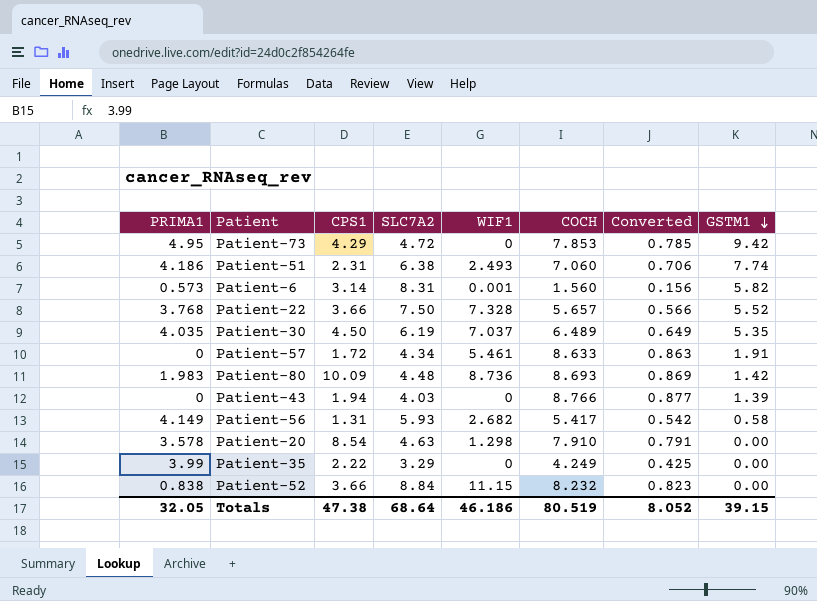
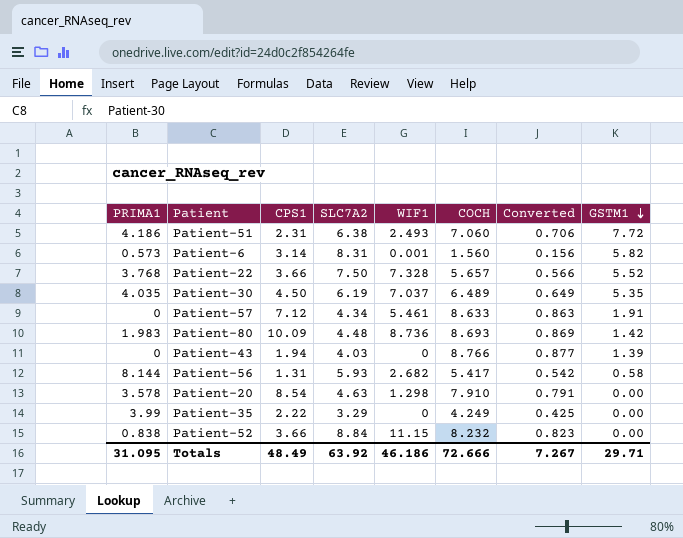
row Patient-73: 4.95 | 4.29 | 4.72 | 0 | 7.853 | 0.785 | 9.42 -> none
Patient-51 | GSTM1: 7.74 -> 7.72
Patient-57 | CPS1: 1.72 -> 7.12
Patient-56 | PRIMA1: 4.149 -> 8.144
Totals | PRIMA1: 32.05 -> 31.095
Totals | CPS1: 47.38 -> 48.49
Totals | SLC7A2: 68.64 -> 63.92
Totals | COCH: 80.519 -> 72.666
Totals | Converted: 8.052 -> 7.267
Totals | GSTM1: 39.15 -> 29.71

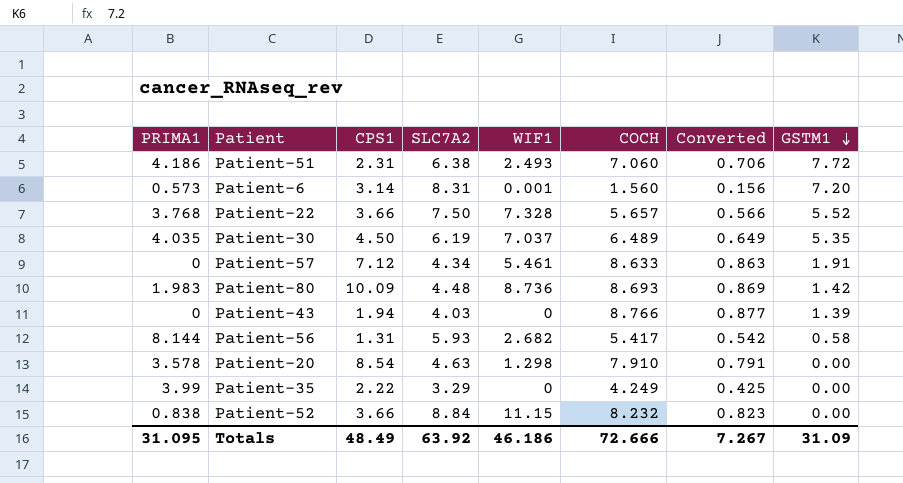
Patient-6 | GSTM1: 5.82 -> 7.20
Totals | GSTM1: 29.71 -> 31.09

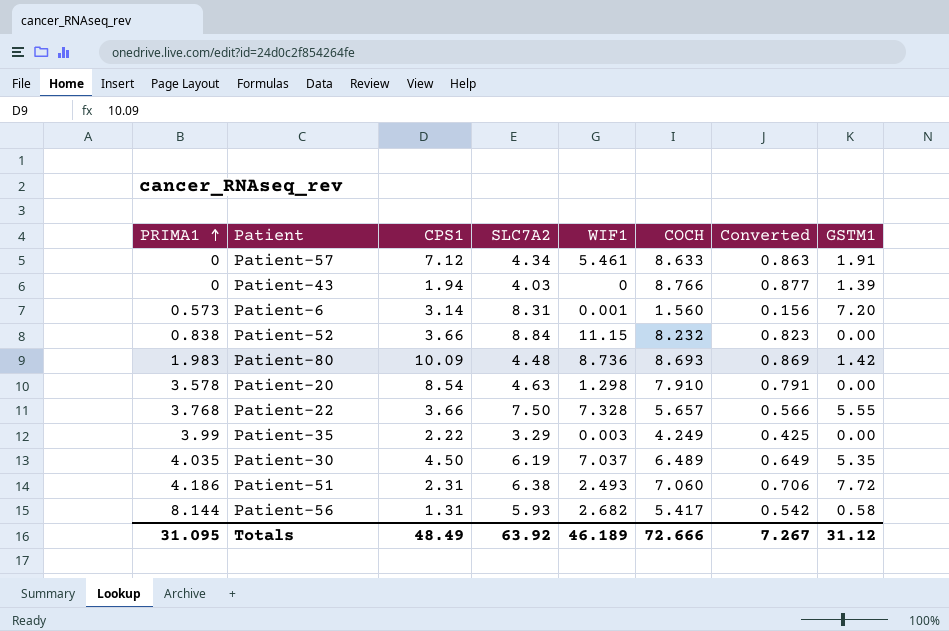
row order: GSTM1 descending -> PRIMA1 ascending
Patient-22 | GSTM1: 5.52 -> 5.55
Patient-35 | WIF1: 0 -> 0.003
Totals | WIF1: 46.186 -> 46.189
Totals | GSTM1: 31.09 -> 31.12

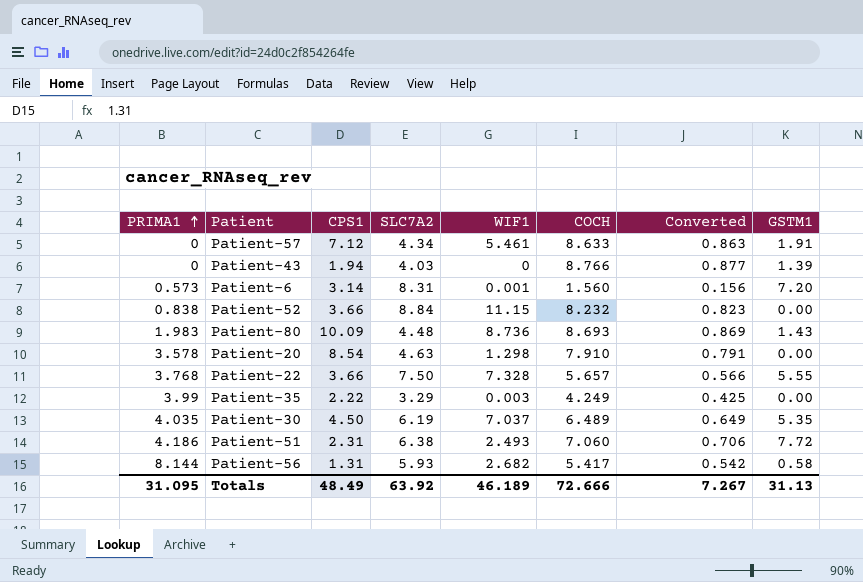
Patient-80 | GSTM1: 1.42 -> 1.43
Totals | GSTM1: 31.12 -> 31.13

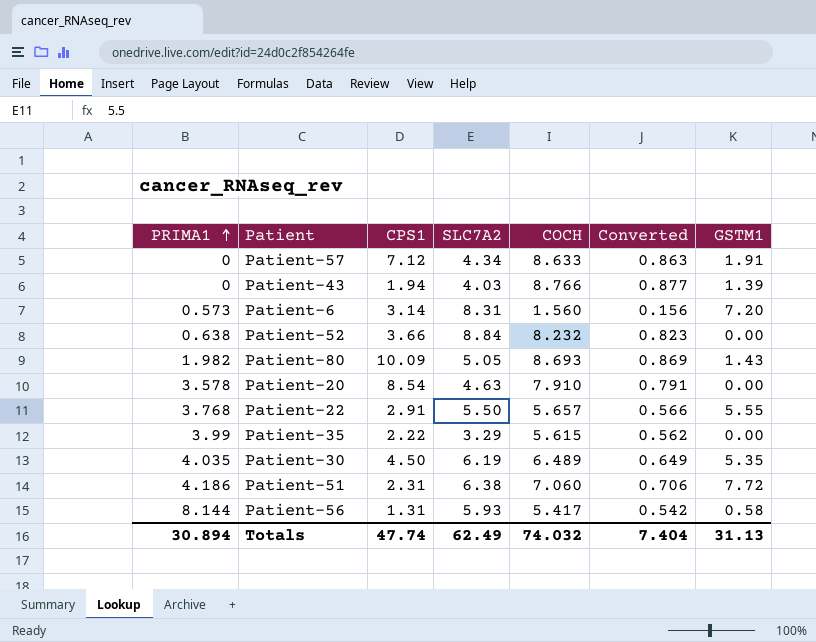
column WIF1 | position: 5 -> none
Patient-52 | PRIMA1: 0.838 -> 0.638
Patient-80 | PRIMA1: 1.983 -> 1.982
Patient-80 | SLC7A2: 4.48 -> 5.05
Patient-22 | CPS1: 3.66 -> 2.91
Patient-22 | SLC7A2: 7.50 -> 5.50
Patient-35 | COCH: 4.249 -> 5.615
Patient-35 | Converted: 0.425 -> 0.562
Totals | PRIMA1: 31.095 -> 30.894
Totals | CPS1: 48.49 -> 47.74
Totals | SLC7A2: 63.92 -> 62.49
Totals | COCH: 72.666 -> 74.032
Totals | Converted: 7.267 -> 7.404

